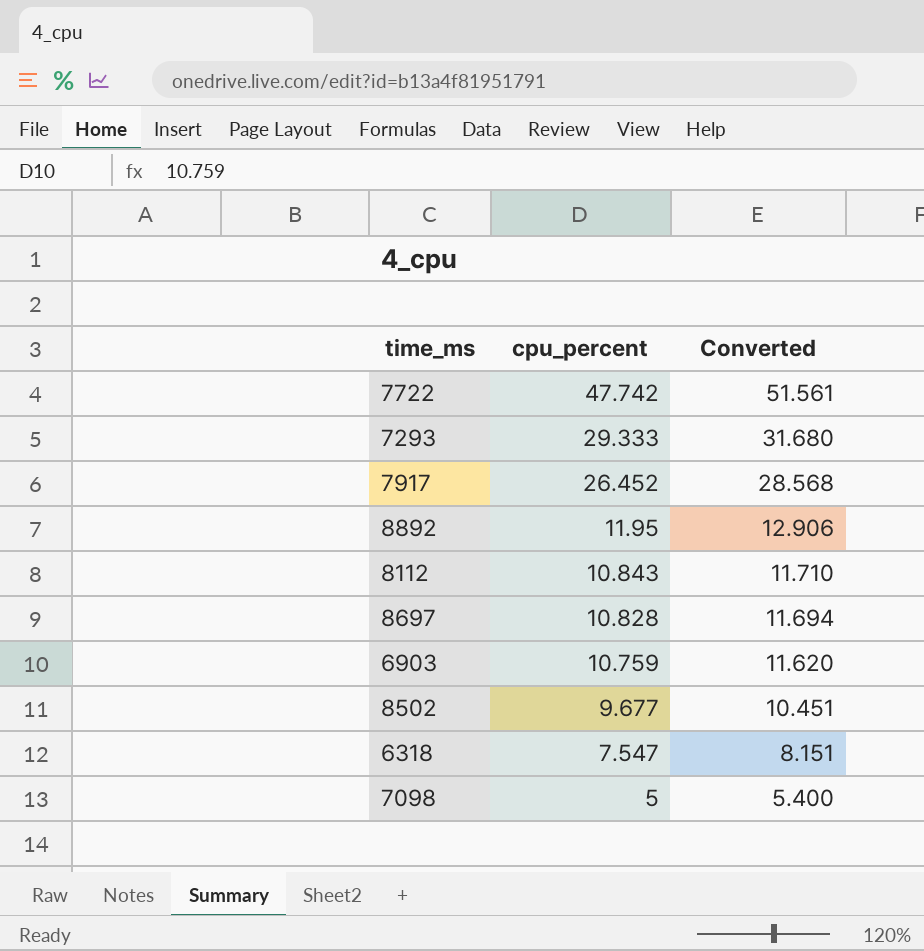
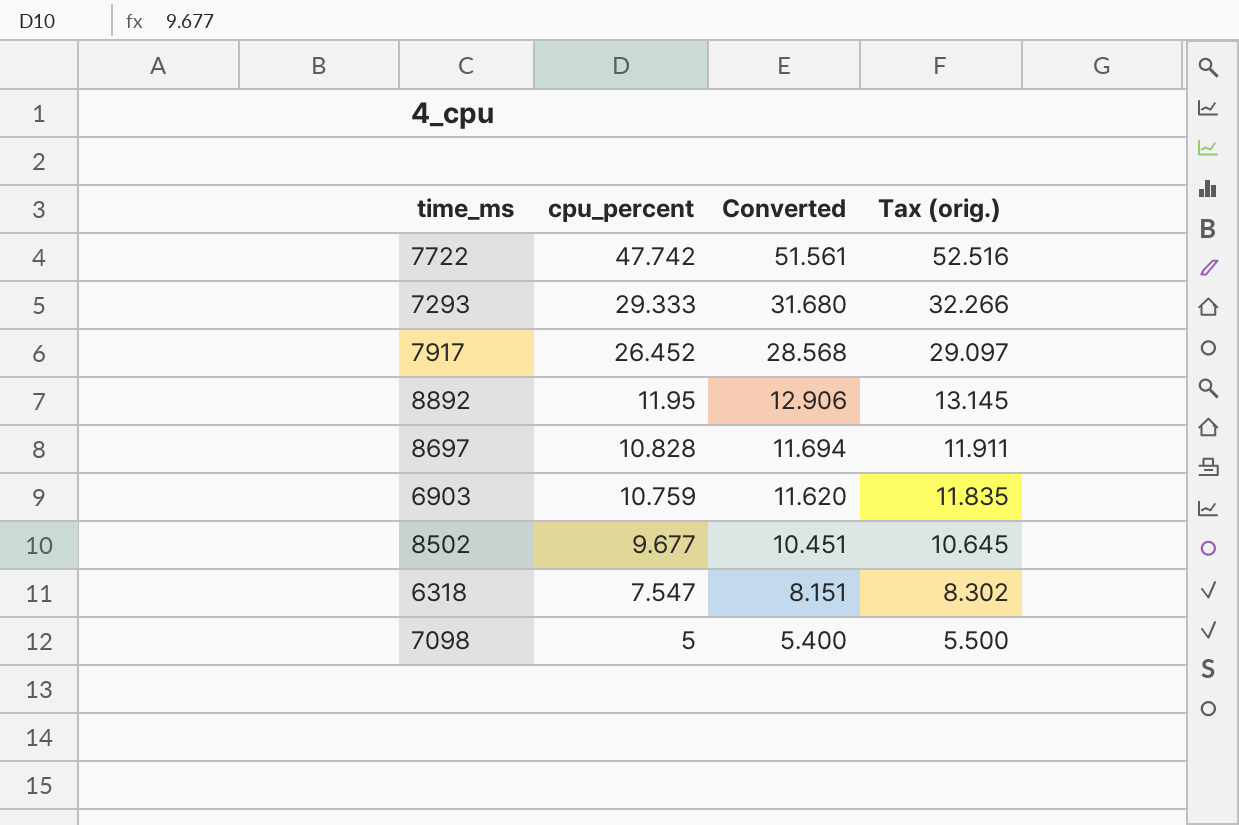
column Tax (orig.) | formula: none -> [cpu_percent] * 1.1
row 8112: 10.843 | 11.710 -> none

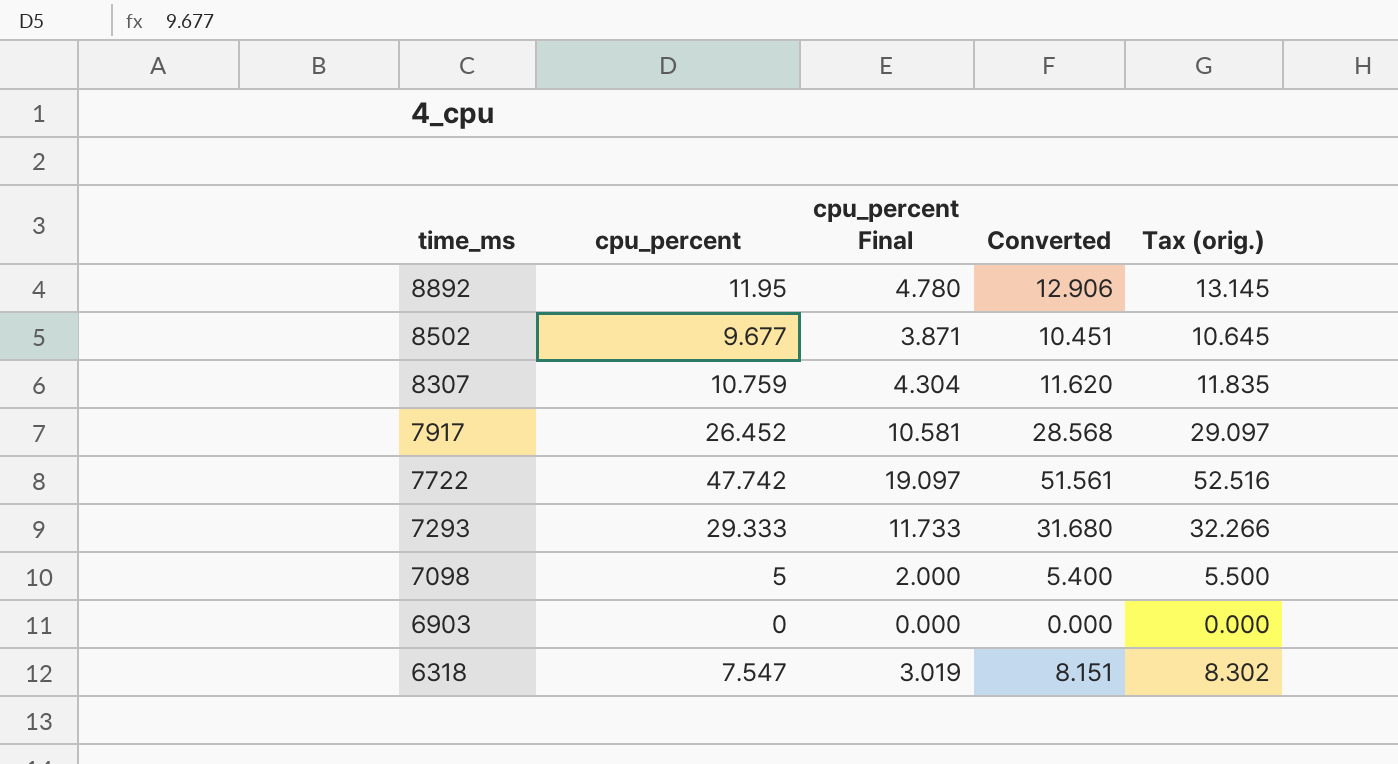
row order: cpu_percent descending -> time_ms descending
column cpu_percent Final | formula: none -> [cpu_percent] * 0.4
row 8697: 10.828 | 11.694 | 11.911 -> none
row 8307: none -> 10.759 | 4.304 | 11.620 | 11.835
6903 | cpu_percent: 10.759 -> 0
6903 | Converted: 11.620 -> 0.000
6903 | Tax (orig.): 11.835 -> 0.000

